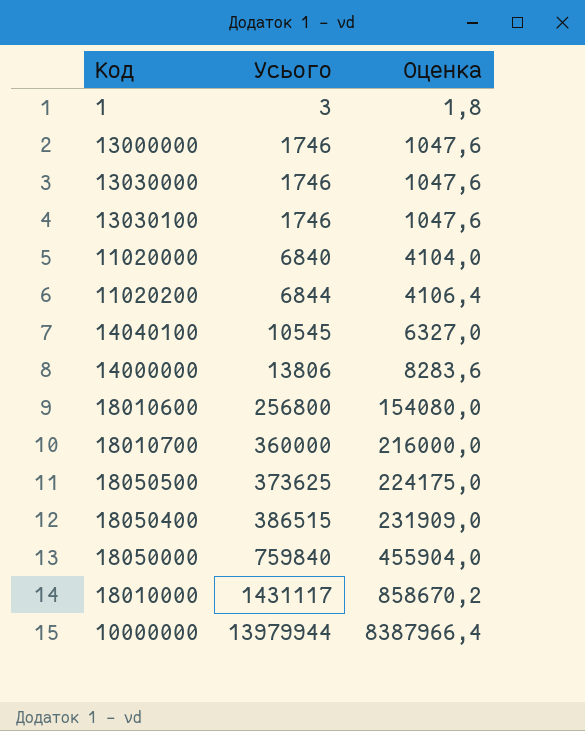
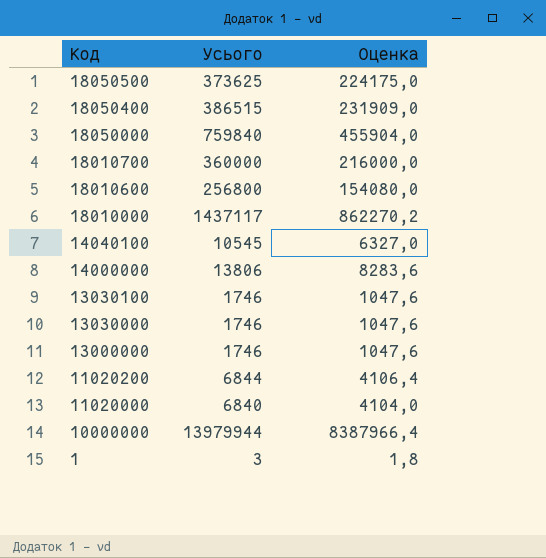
row order: Усього ascending -> Код descending
18010000 | Усього: 1431117 -> 1437117
18010000 | Оценка: 858670,2 -> 862270,2

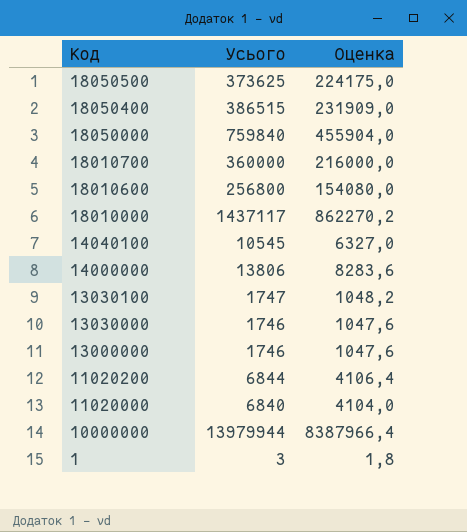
13030100 | Усього: 1746 -> 1747
13030100 | Оценка: 1047,6 -> 1048,2

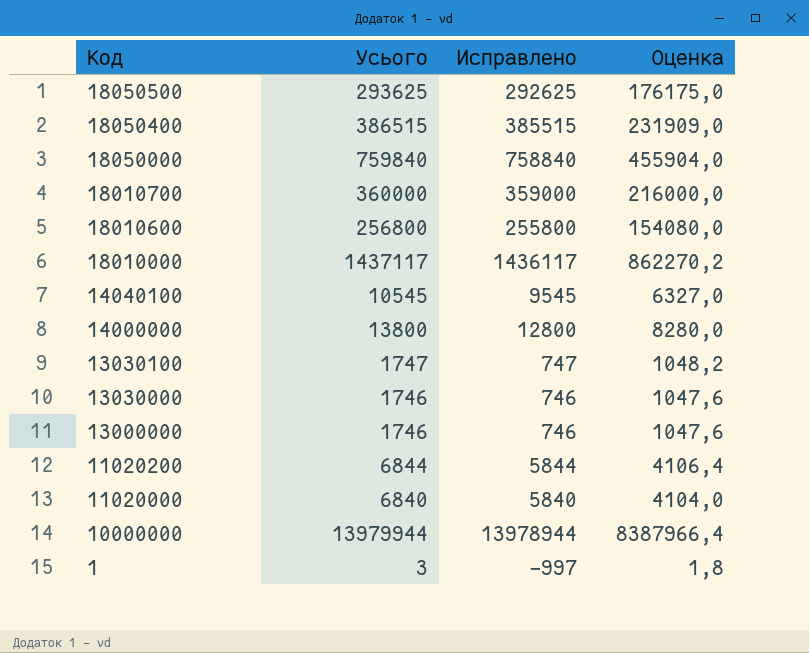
column Исправлено | formula: none -> [Усього] - 1000
18050500 | Усього: 373625 -> 293625
18050500 | Оценка: 224175,0 -> 176175,0
14000000 | Усього: 13806 -> 13800
14000000 | Оценка: 8283,6 -> 8280,0

